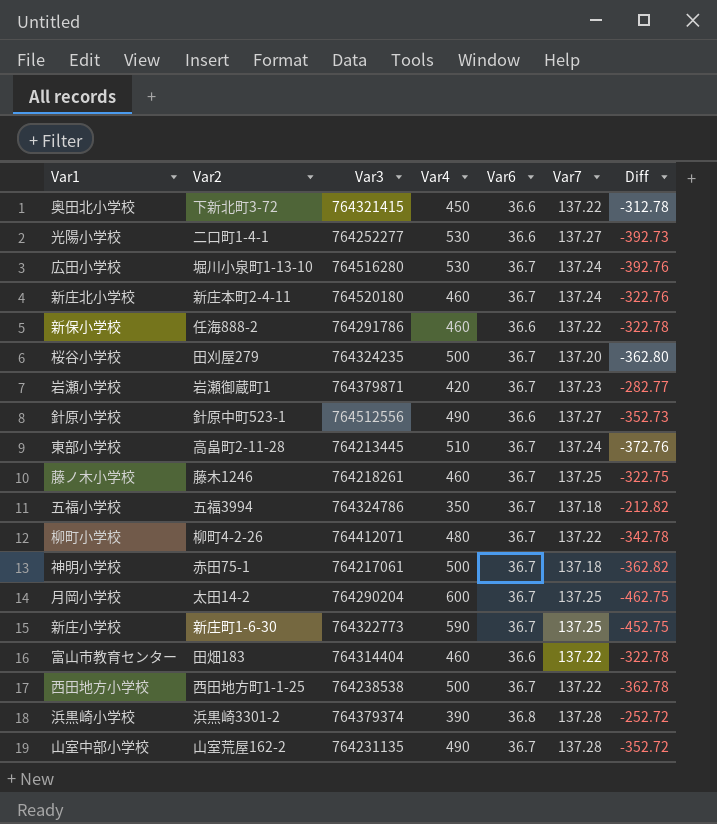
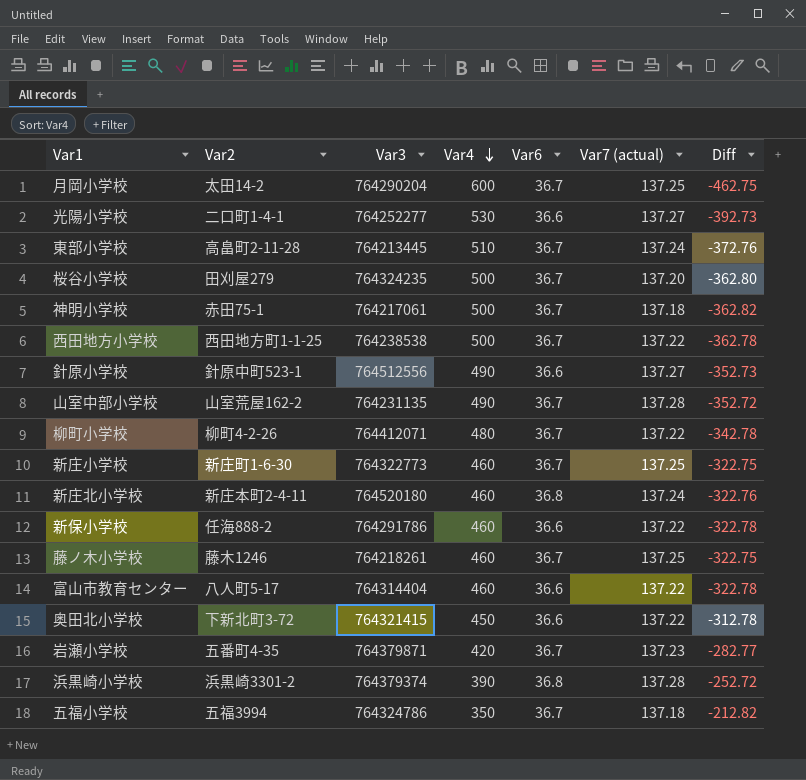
row order: none -> Var4 descending
column name: Var7 -> Var7 (actual)
row 広田小学校: 堀川小泉町1-13-10 | 764516280 | 530 | 36.7 | 137.24 | -392.76 -> none
新庄小学校 | Var4: 590 -> 460
新庄小学校 | Diff: -452.75 -> -322.75
新庄北小学校 | Var6: 36.7 -> 36.8
富山市教育センター | Var2: 田畑183 -> 八人町5-17
岩瀬小学校 | Var2: 岩瀬御蔵町1 -> 五番町4-35

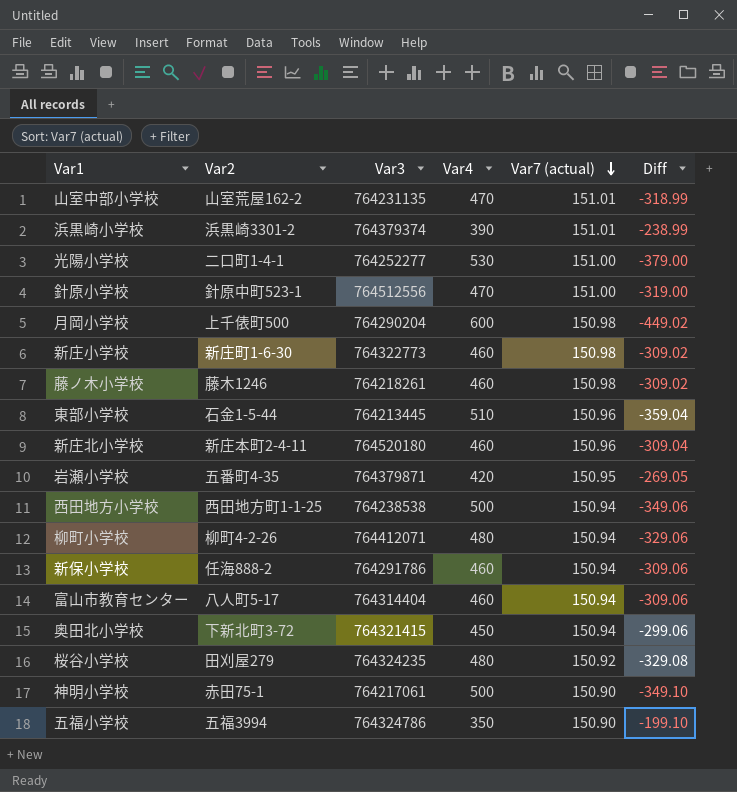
row order: Var4 descending -> Var7 (actual) descending
column Var6 | position: 5 -> none
山室中部小学校 | Var4: 490 -> 470
山室中部小学校 | Var7 (actual): 137.28 -> 151.01
山室中部小学校 | Diff: -352.72 -> -318.99
浜黒崎小学校 | Var7 (actual): 137.28 -> 151.01
浜黒崎小学校 | Diff: -252.72 -> -238.99
光陽小学校 | Var7 (actual): 137.27 -> 151.00
光陽小学校 | Diff: -392.73 -> -379.00
針原小学校 | Var4: 490 -> 470
針原小学校 | Var7 (actual): 137.27 -> 151.00
針原小学校 | Diff: -352.73 -> -319.00
月岡小学校 | Var2: 太田14-2 -> 上千俵町500
月岡小学校 | Var7 (actual): 137.25 -> 150.98
月岡小学校 | Diff: -462.75 -> -449.02
新庄小学校 | Var7 (actual): 137.25 -> 150.98
新庄小学校 | Diff: -322.75 -> -309.02
藤ノ木小学校 | Var7 (actual): 137.25 -> 150.98
藤ノ木小学校 | Diff: -322.75 -> -309.02
東部小学校 | Var2: 高畠町2-11-28 -> 石金1-5-44
東部小学校 | Var7 (actual): 137.24 -> 150.96
東部小学校 | Diff: -372.76 -> -359.04
新庄北小学校 | Var7 (actual): 137.24 -> 150.96
新庄北小学校 | Diff: -322.76 -> -309.04
岩瀬小学校 | Var7 (actual): 137.23 -> 150.95
岩瀬小学校 | Diff: -282.77 -> -269.05
西田地方小学校 | Var7 (actual): 137.22 -> 150.94
西田地方小学校 | Diff: -362.78 -> -349.06
柳町小学校 | Var7 (actual): 137.22 -> 150.94
柳町小学校 | Diff: -342.78 -> -329.06
新保小学校 | Var7 (actual): 137.22 -> 150.94
新保小学校 | Diff: -322.78 -> -309.06
富山市教育センター | Var7 (actual): 137.22 -> 150.94
富山市教育センター | Diff: -322.78 -> -309.06
奥田北小学校 | Var7 (actual): 137.22 -> 150.94
奥田北小学校 | Diff: -312.78 -> -299.06
桜谷小学校 | Var4: 500 -> 480
桜谷小学校 | Var7 (actual): 137.20 -> 150.92
桜谷小学校 | Diff: -362.80 -> -329.08
神明小学校 | Var7 (actual): 137.18 -> 150.90
神明小学校 | Diff: -362.82 -> -349.10
五福小学校 | Var7 (actual): 137.18 -> 150.90
五福小学校 | Diff: -212.82 -> -199.10

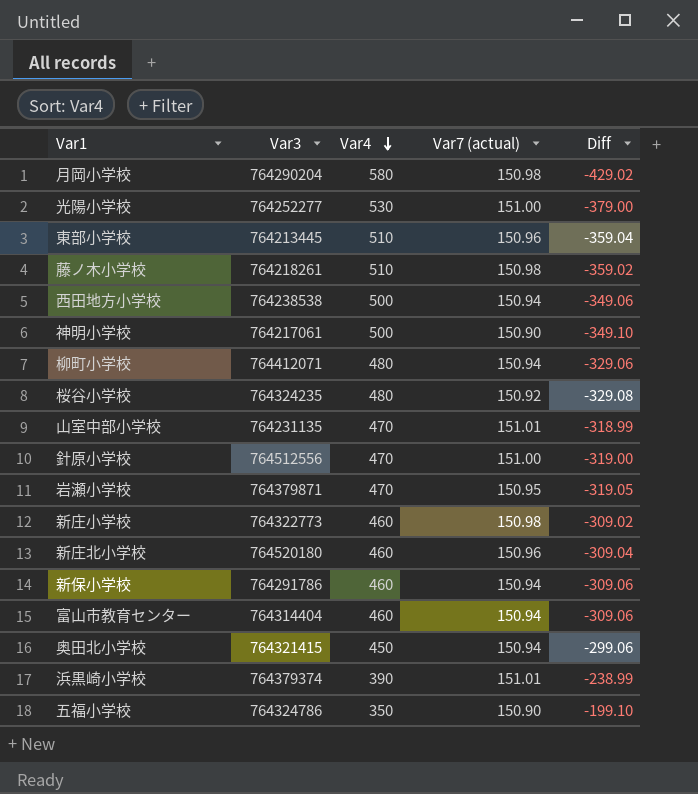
row order: Var7 (actual) descending -> Var4 descending
column Var2 | position: 2 -> none
月岡小学校 | Var4: 600 -> 580
月岡小学校 | Diff: -449.02 -> -429.02
藤ノ木小学校 | Var4: 460 -> 510
藤ノ木小学校 | Diff: -309.02 -> -359.02
岩瀬小学校 | Var4: 420 -> 470
岩瀬小学校 | Diff: -269.05 -> -319.05

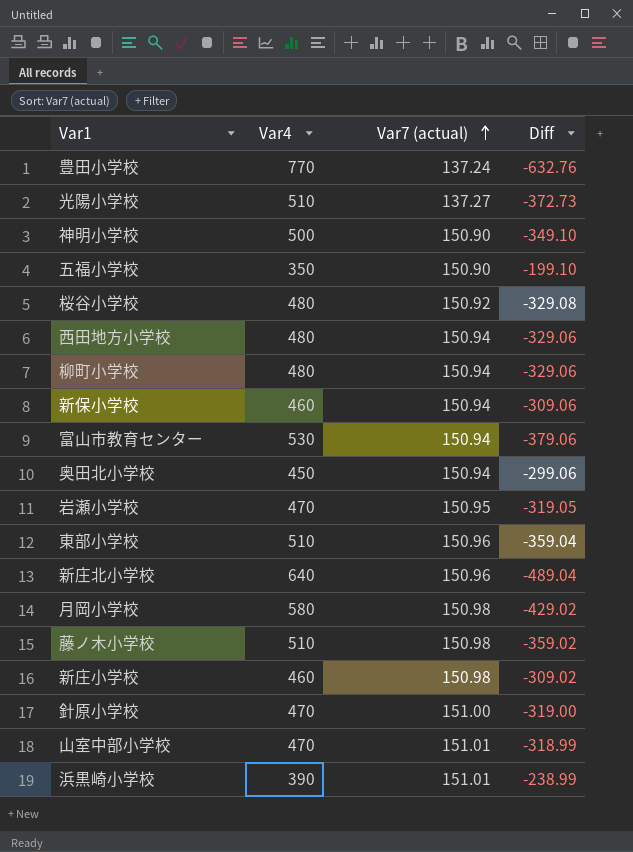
row order: Var4 descending -> Var7 (actual) ascending
column Var3 | position: 2 -> none
row 豊田小学校: none -> 770 | 137.24 | -632.76
光陽小学校 | Var4: 530 -> 510
光陽小学校 | Var7 (actual): 151.00 -> 137.27
光陽小学校 | Diff: -379.00 -> -372.73
西田地方小学校 | Var4: 500 -> 480
西田地方小学校 | Diff: -349.06 -> -329.06
富山市教育センター | Var4: 460 -> 530
富山市教育センター | Diff: -309.06 -> -379.06
新庄北小学校 | Var4: 460 -> 640
新庄北小学校 | Diff: -309.04 -> -489.04

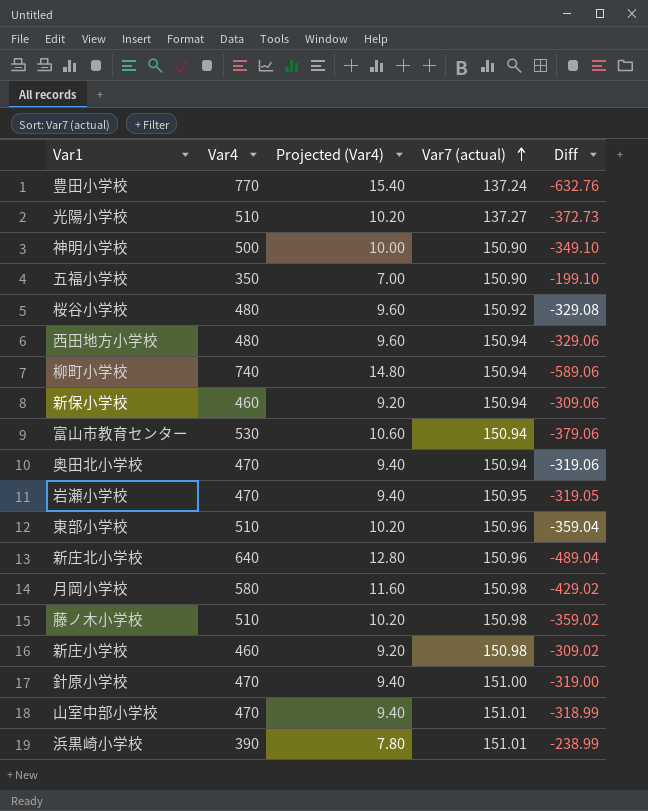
column Projected (Var4) | formula: none -> [Var4] * 0.02
柳町小学校 | Var4: 480 -> 740
柳町小学校 | Diff: -329.06 -> -589.06
奥田北小学校 | Var4: 450 -> 470
奥田北小学校 | Diff: -299.06 -> -319.06

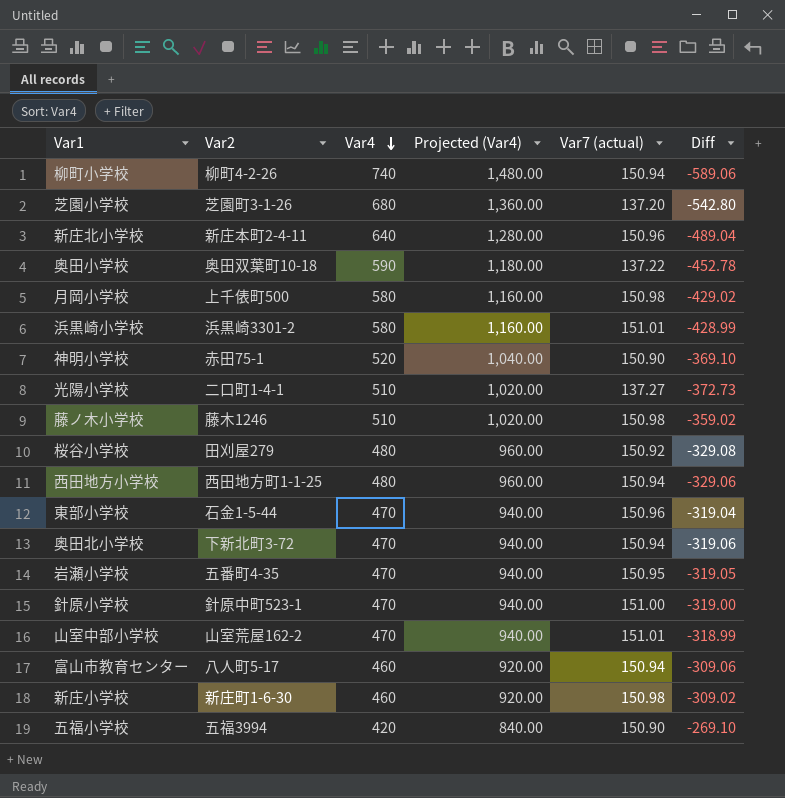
row order: Var7 (actual) ascending -> Var4 descending
column Var2 | position: none -> 2
column Projected (Var4) | formula: [Var4] * 0.02 -> [Var4] * 2
row 豊田小学校: 770 | 15.40 | 137.24 | -632.76 -> none
row 新保小学校: 460 | 9.20 | 150.94 | -309.06 -> none
row 芝園小学校: none -> 芝園町3-1-26 | 680 | 1,360.00 | 137.20 | -542.80
row 奥田小学校: none -> 奥田双葉町10-18 | 590 | 1,180.00 | 137.22 | -452.78
浜黒崎小学校 | Var4: 390 -> 580
浜黒崎小学校 | Diff: -238.99 -> -428.99
神明小学校 | Var4: 500 -> 520
神明小学校 | Diff: -349.10 -> -369.10
東部小学校 | Var4: 510 -> 470
東部小学校 | Diff: -359.04 -> -319.04
富山市教育センター | Var4: 530 -> 460
富山市教育センター | Diff: -379.06 -> -309.06
五福小学校 | Var4: 350 -> 420
五福小学校 | Diff: -199.10 -> -269.10

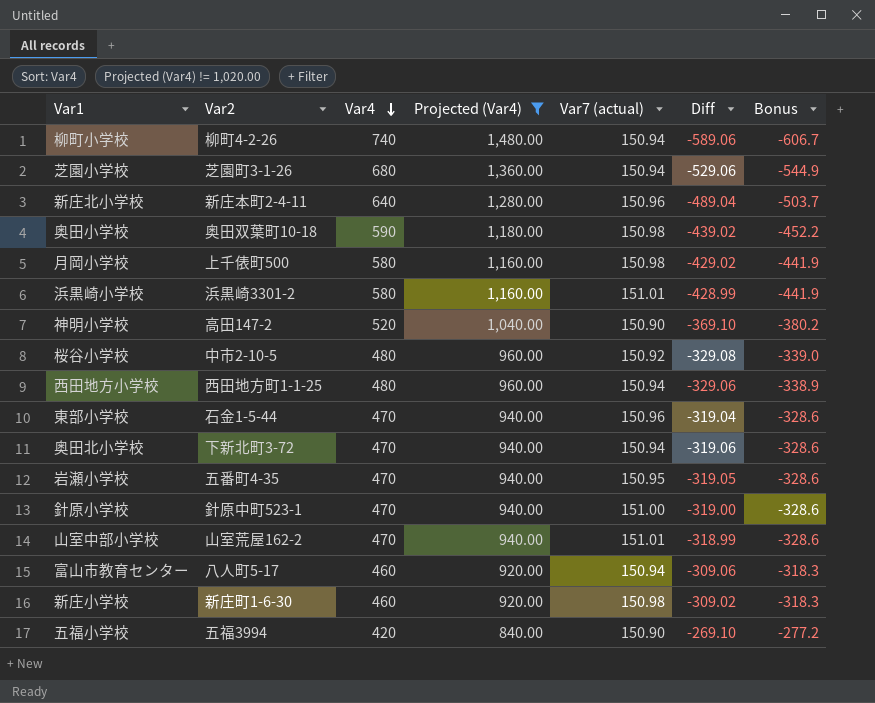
filter: none -> Projected (Var4) != 1,020.00
column Bonus | formula: none -> [Diff] * 1.03
芝園小学校 | Var7 (actual): 137.20 -> 150.94
芝園小学校 | Diff: -542.80 -> -529.06
奥田小学校 | Var7 (actual): 137.22 -> 150.98
奥田小学校 | Diff: -452.78 -> -439.02
神明小学校 | Var2: 赤田75-1 -> 高田147-2
桜谷小学校 | Var2: 田刈屋279 -> 中市2-10-5

